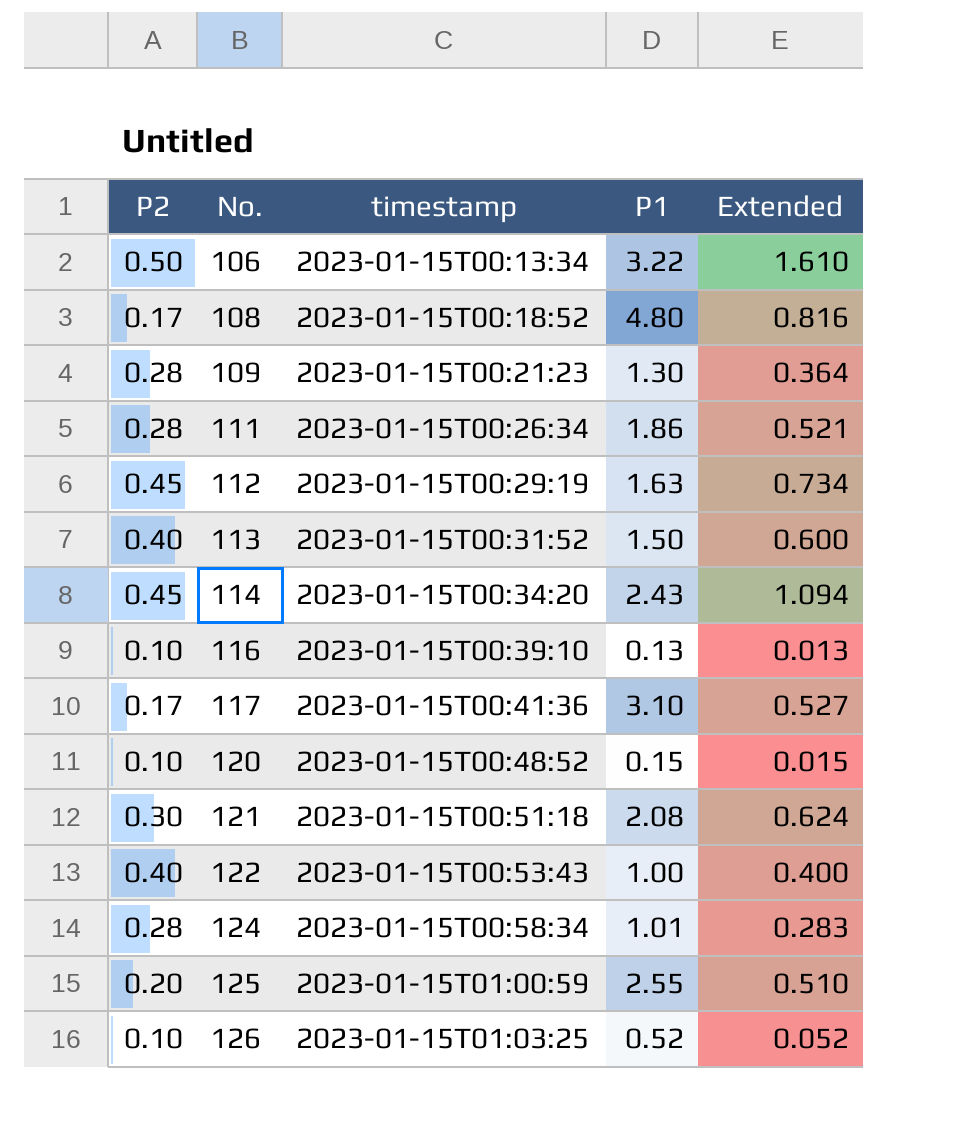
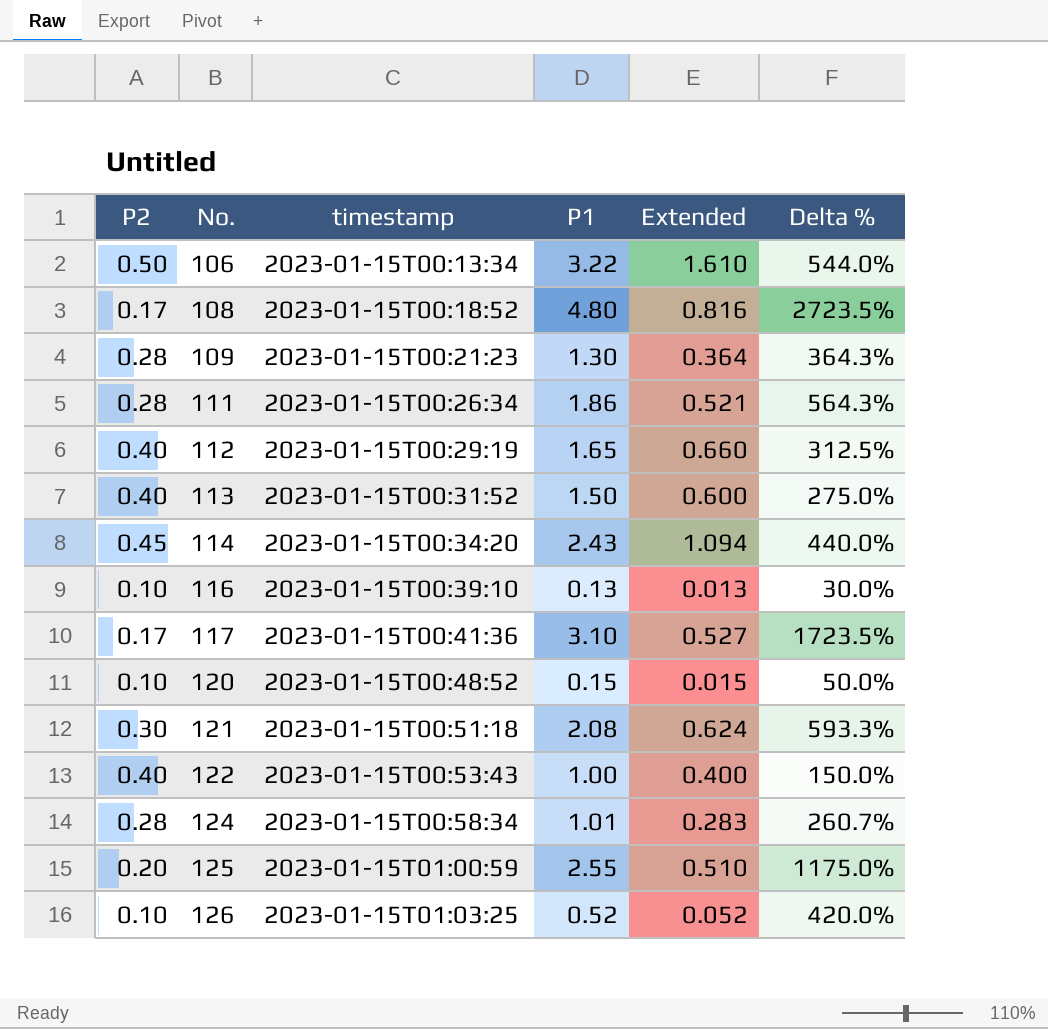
column Delta % | formula: none -> ([P1] - [P2]) / [P2]
112 | P2: 0.45 -> 0.40
112 | P1: 1.63 -> 1.65
112 | Extended: 0.734 -> 0.660

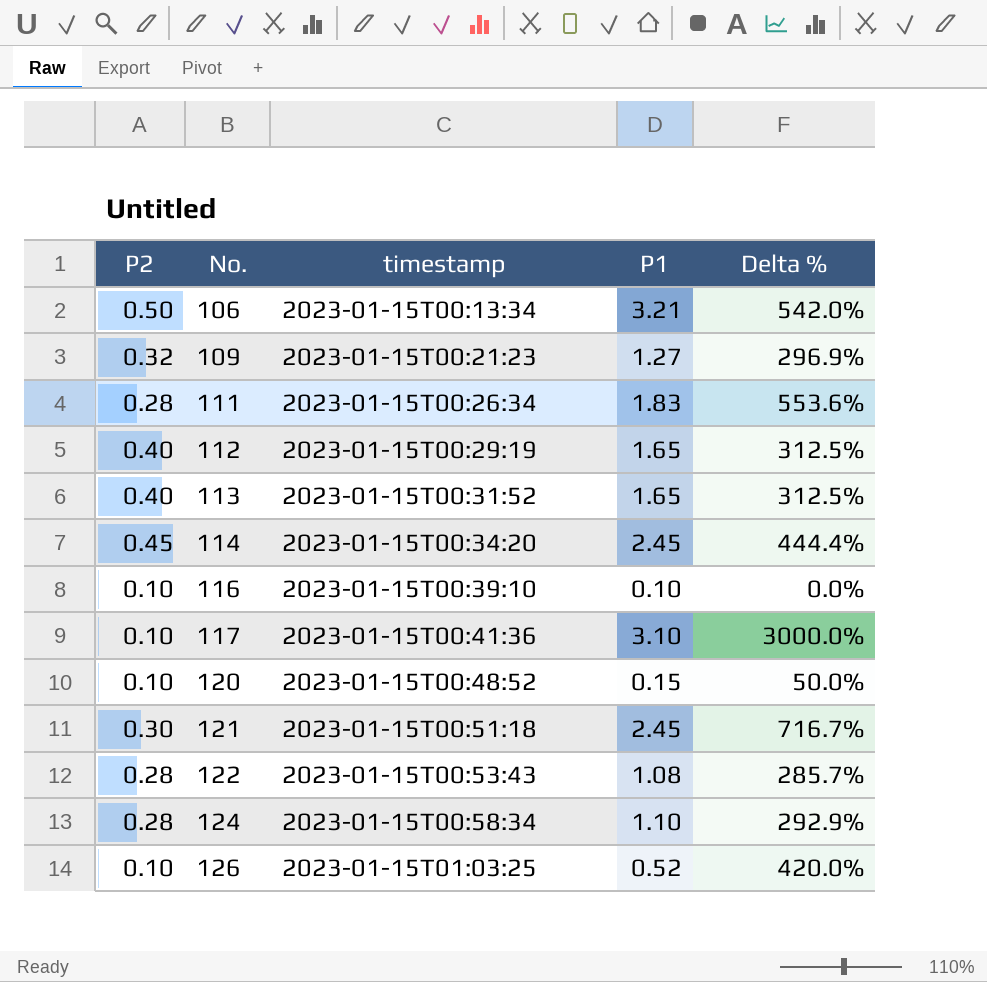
column Extended | formula: [P2] * [P1] -> none
row 108: 0.17 | 2023-01-15T00:18:52 | 4.80 | 0.816 | 2723.5% -> none
row 125: 0.20 | 2023-01-15T01:00:59 | 2.55 | 0.510 | 1175.0% -> none
106 | P1: 3.22 -> 3.21
106 | Delta %: 544.0% -> 542.0%
109 | P2: 0.28 -> 0.32
109 | P1: 1.30 -> 1.27
109 | Delta %: 364.3% -> 296.9%
111 | P1: 1.86 -> 1.83
111 | Delta %: 564.3% -> 553.6%
113 | P1: 1.50 -> 1.65
113 | Delta %: 275.0% -> 312.5%
114 | P1: 2.43 -> 2.45
114 | Delta %: 440.0% -> 444.4%
116 | P1: 0.13 -> 0.10
116 | Delta %: 30.0% -> 0.0%
117 | P2: 0.17 -> 0.10
117 | Delta %: 1723.5% -> 3000.0%
121 | P1: 2.08 -> 2.45
121 | Delta %: 593.3% -> 716.7%
122 | P2: 0.40 -> 0.28
122 | P1: 1.00 -> 1.08
122 | Delta %: 150.0% -> 285.7%
124 | P1: 1.01 -> 1.10
124 | Delta %: 260.7% -> 292.9%

